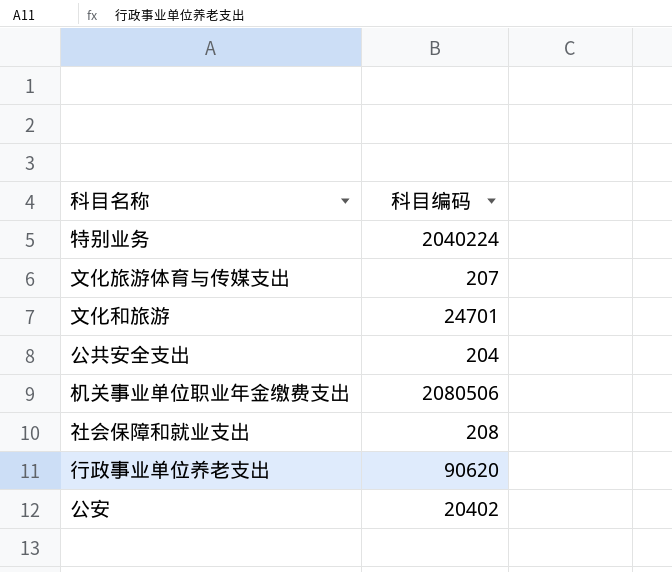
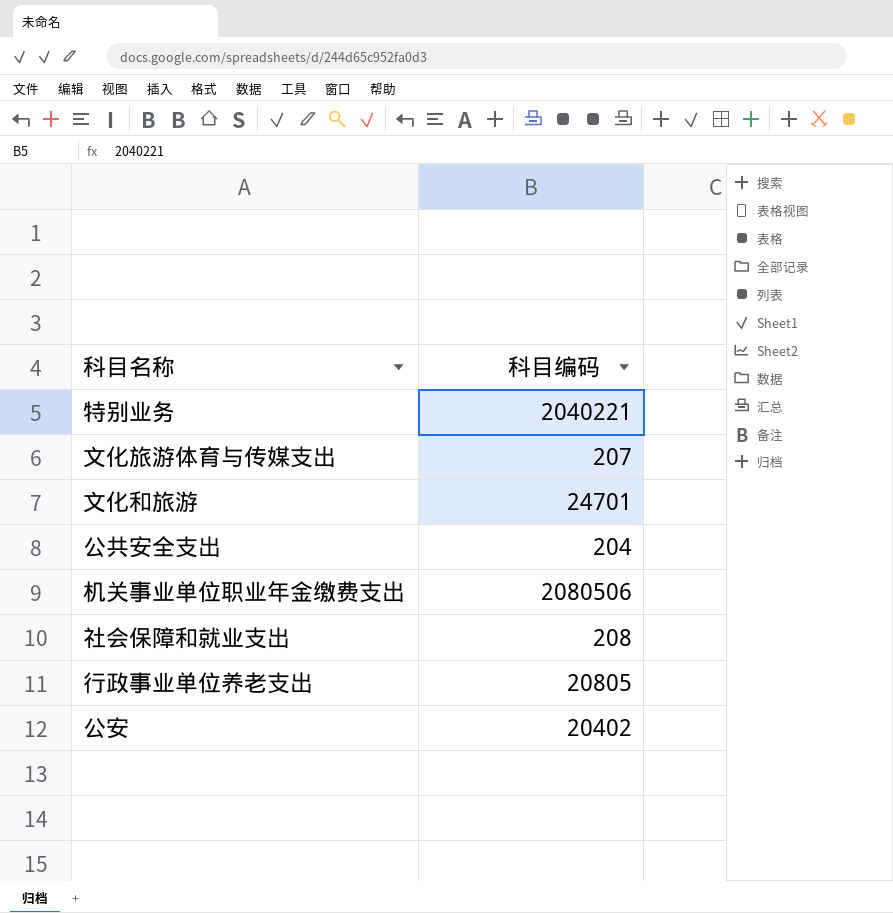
特别业务 | 科目编码: 2040224 -> 2040221
行政事业单位养老支出 | 科目编码: 90620 -> 20805

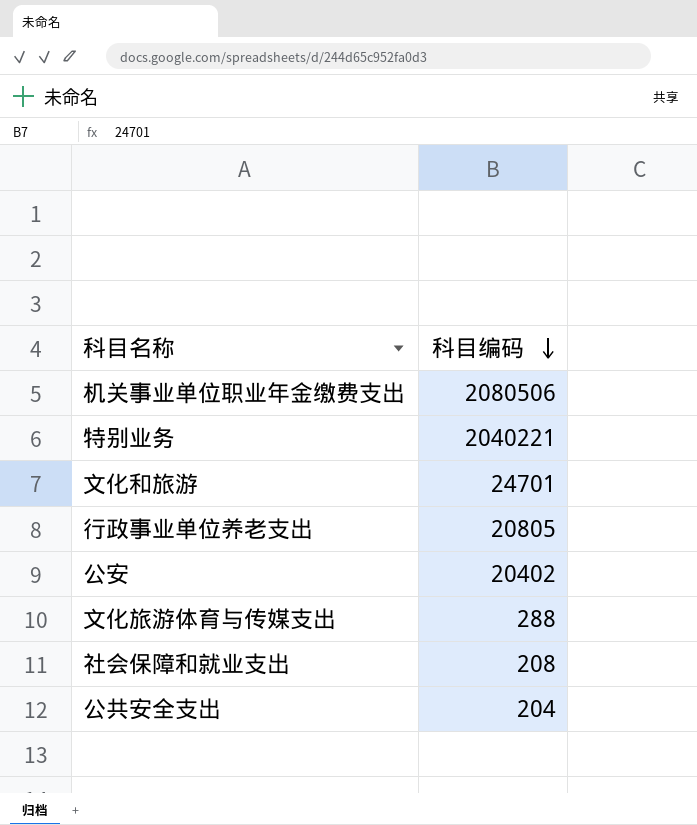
row order: none -> 科目编码 descending
文化旅游体育与传媒支出 | 科目编码: 207 -> 288

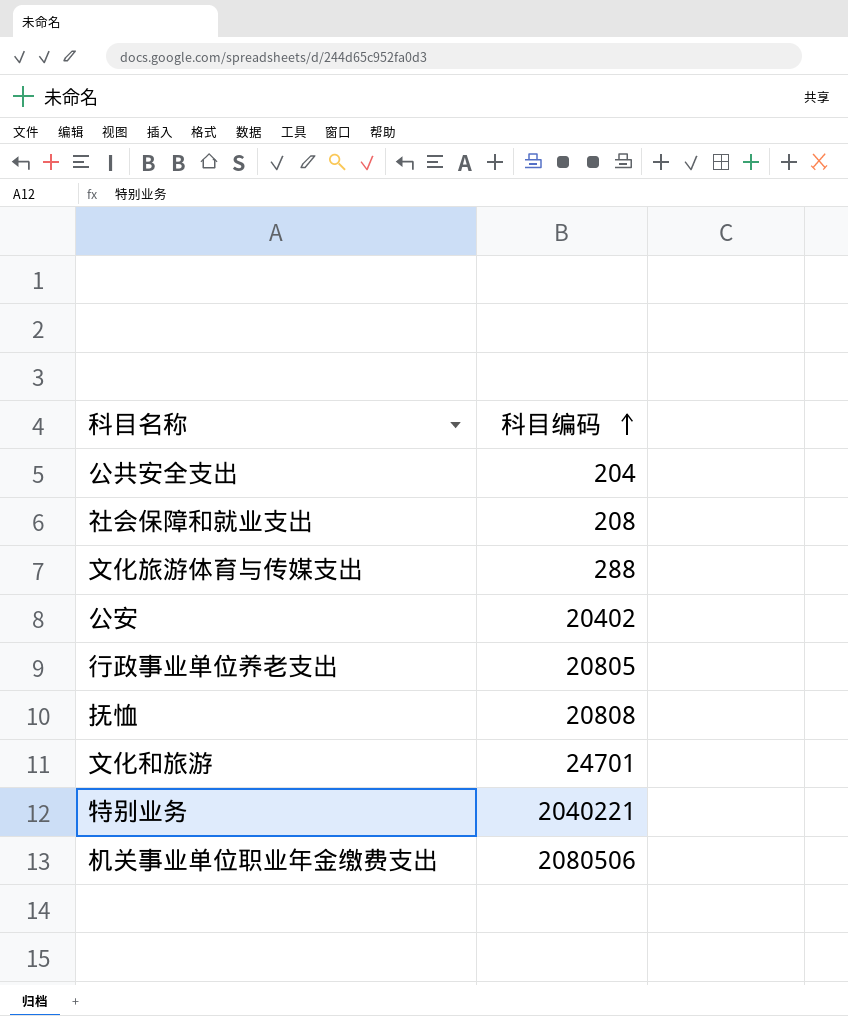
row order: 科目编码 descending -> 科目编码 ascending
row 抚恤: none -> 20808

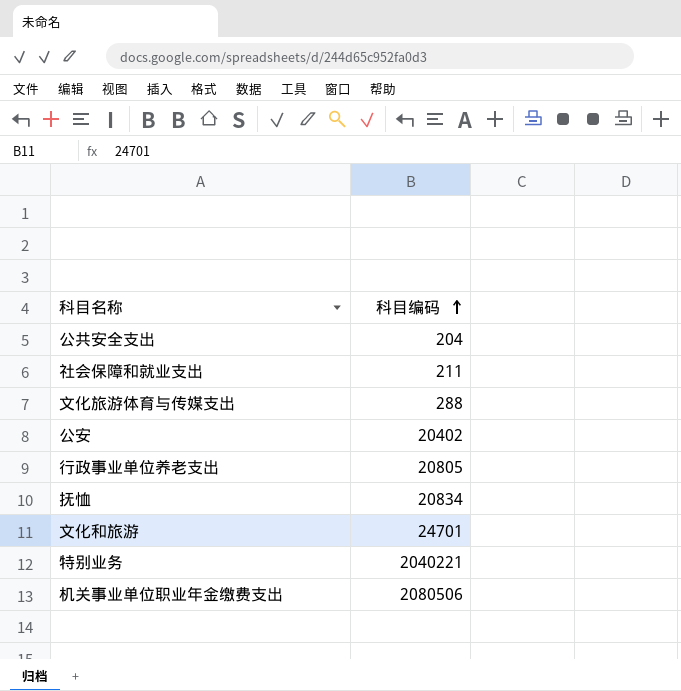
社会保障和就业支出 | 科目编码: 208 -> 211
抚恤 | 科目编码: 20808 -> 20834

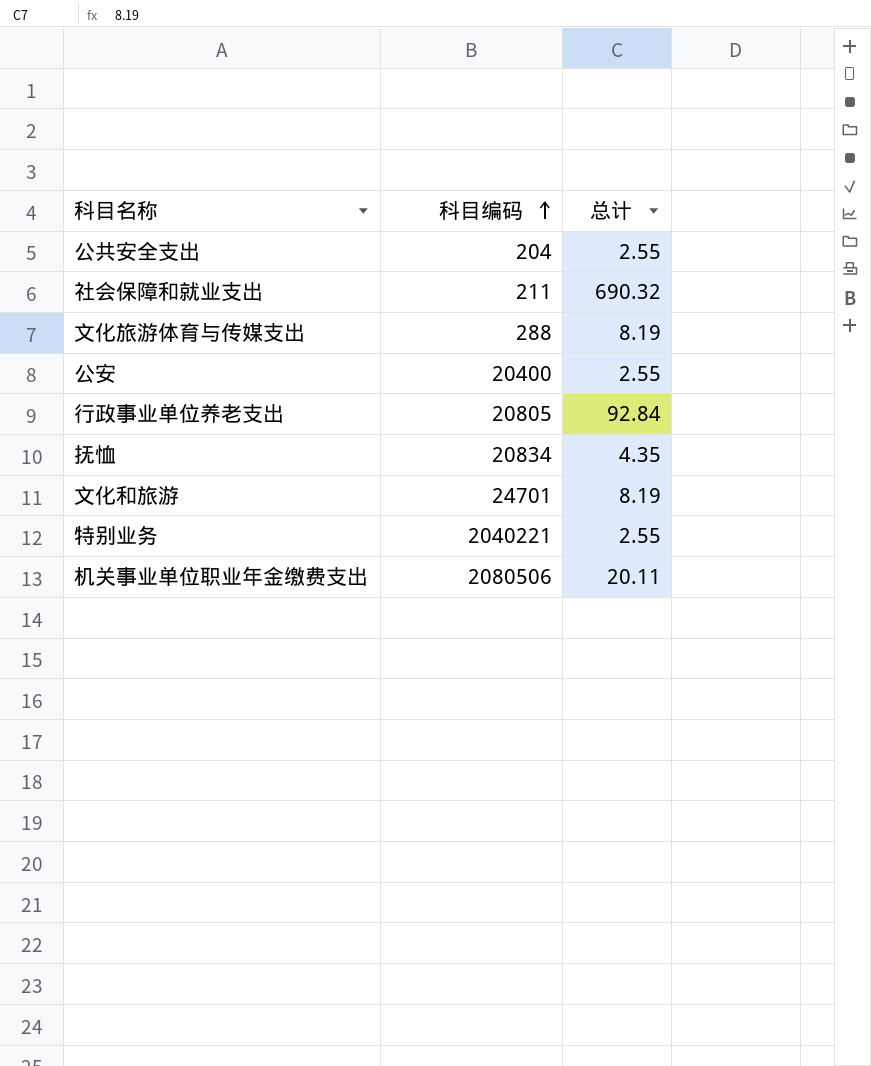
column 总计 | position: none -> 3
公安 | 科目编码: 20402 -> 20400

